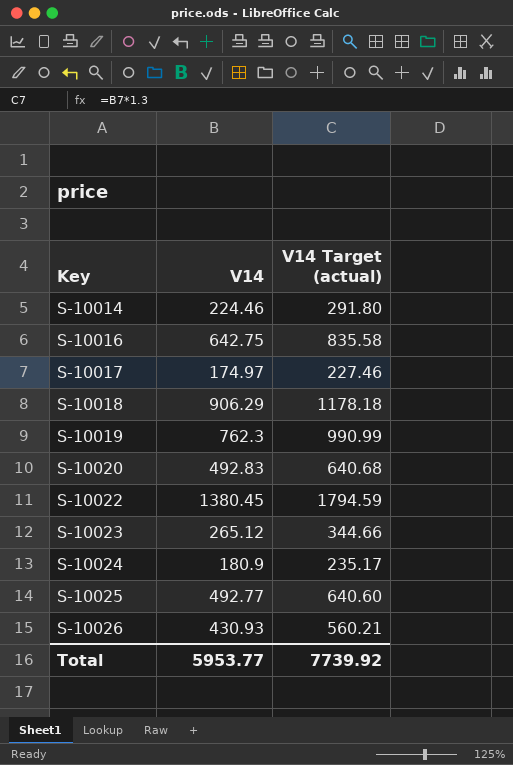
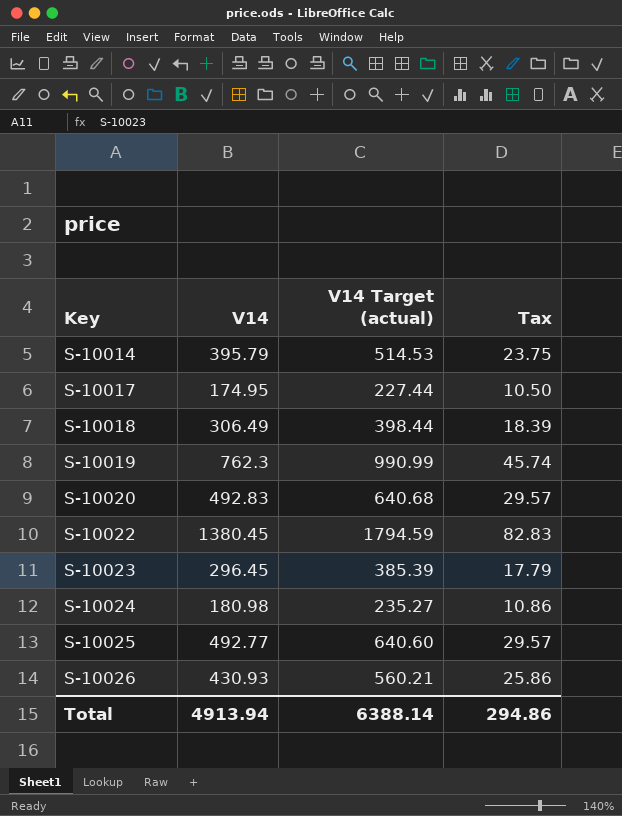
column Tax | formula: none -> [V14] * 0.06
row S-10016: 642.75 | 835.58 -> none
S-10014 | V14: 224.46 -> 395.79
S-10014 | V14 Target (actual): 291.80 -> 514.53
S-10017 | V14: 174.97 -> 174.95
S-10017 | V14 Target (actual): 227.46 -> 227.44
S-10018 | V14: 906.29 -> 306.49
S-10018 | V14 Target (actual): 1178.18 -> 398.44
S-10023 | V14: 265.12 -> 296.45
S-10023 | V14 Target (actual): 344.66 -> 385.39
S-10024 | V14: 180.9 -> 180.98
S-10024 | V14 Target (actual): 235.17 -> 235.27
Total | V14: 5953.77 -> 4913.94
Total | V14 Target (actual): 7739.92 -> 6388.14

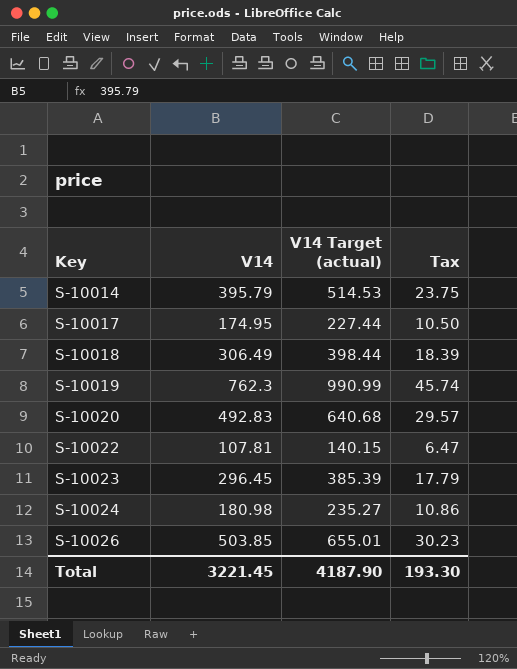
row S-10025: 492.77 | 640.60 | 29.57 -> none
S-10022 | V14: 1380.45 -> 107.81
S-10022 | V14 Target (actual): 1794.59 -> 140.15
S-10022 | Tax: 82.83 -> 6.47
S-10026 | V14: 430.93 -> 503.85
S-10026 | V14 Target (actual): 560.21 -> 655.01
S-10026 | Tax: 25.86 -> 30.23
Total | V14: 4913.94 -> 3221.45
Total | V14 Target (actual): 6388.14 -> 4187.90
Total | Tax: 294.86 -> 193.30

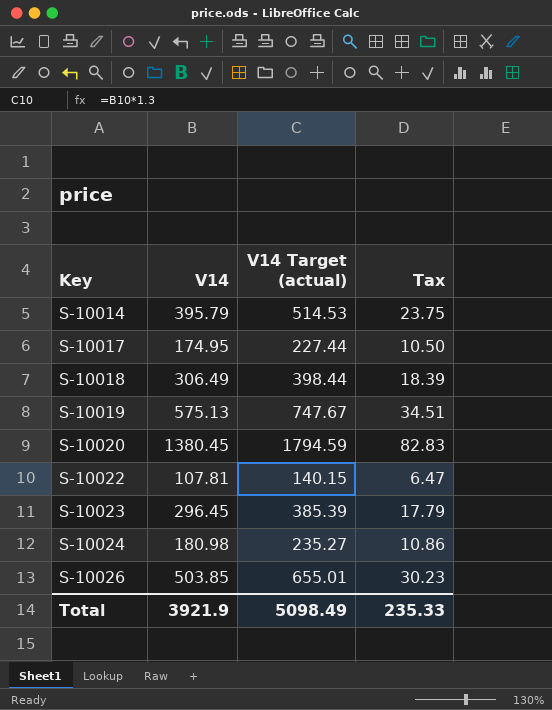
S-10019 | V14: 762.3 -> 575.13
S-10019 | V14 Target (actual): 990.99 -> 747.67
S-10019 | Tax: 45.74 -> 34.51
S-10020 | V14: 492.83 -> 1380.45
S-10020 | V14 Target (actual): 640.68 -> 1794.59
S-10020 | Tax: 29.57 -> 82.83
Total | V14: 3221.45 -> 3921.9
Total | V14 Target (actual): 4187.90 -> 5098.49
Total | Tax: 193.30 -> 235.33

